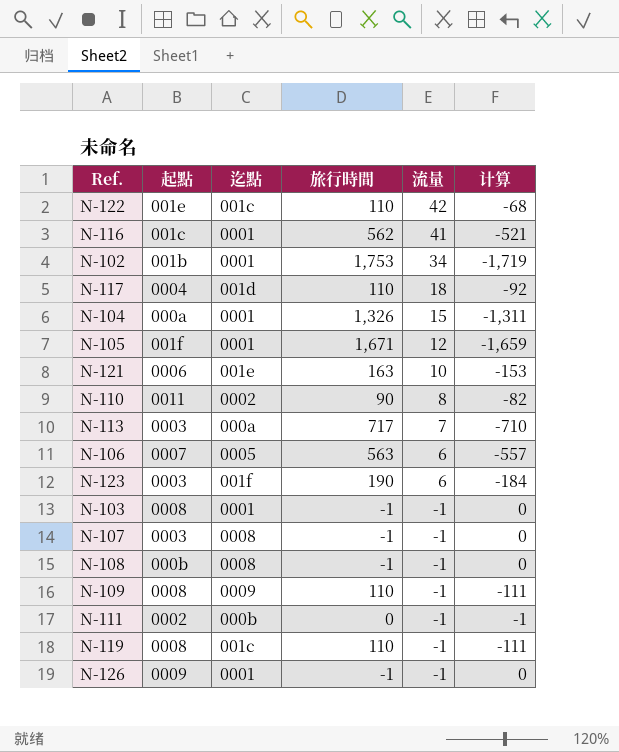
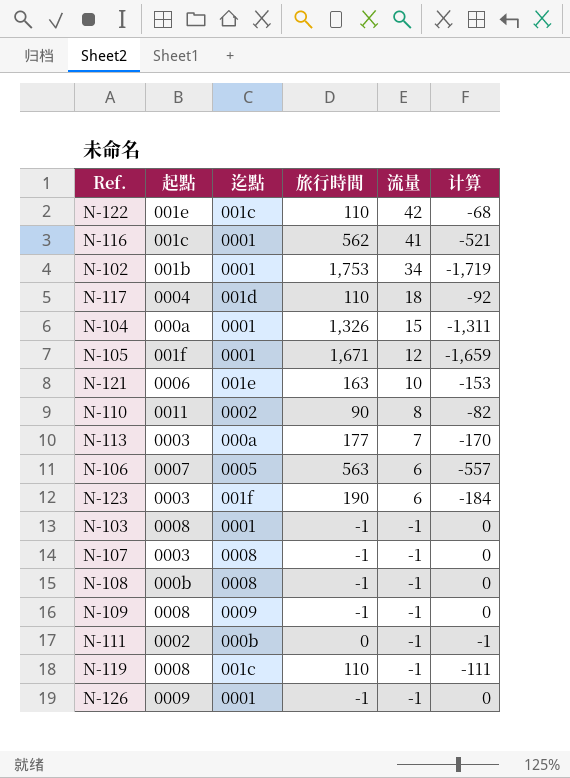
N-113 | 旅行時間: 717 -> 177
N-113 | 计算: -710 -> -170
N-109 | 旅行時間: 110 -> -1
N-109 | 计算: -111 -> 0

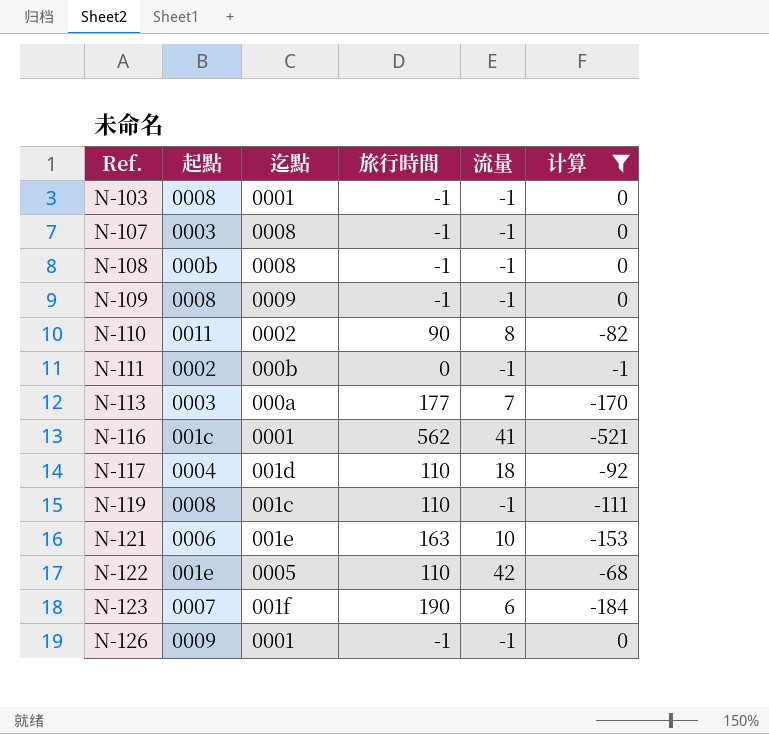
filter: none -> 计算 >= -521
row order: 流量 descending -> Ref. ascending
N-122 | 迄點: 001c -> 0005
N-123 | 起點: 0003 -> 0007

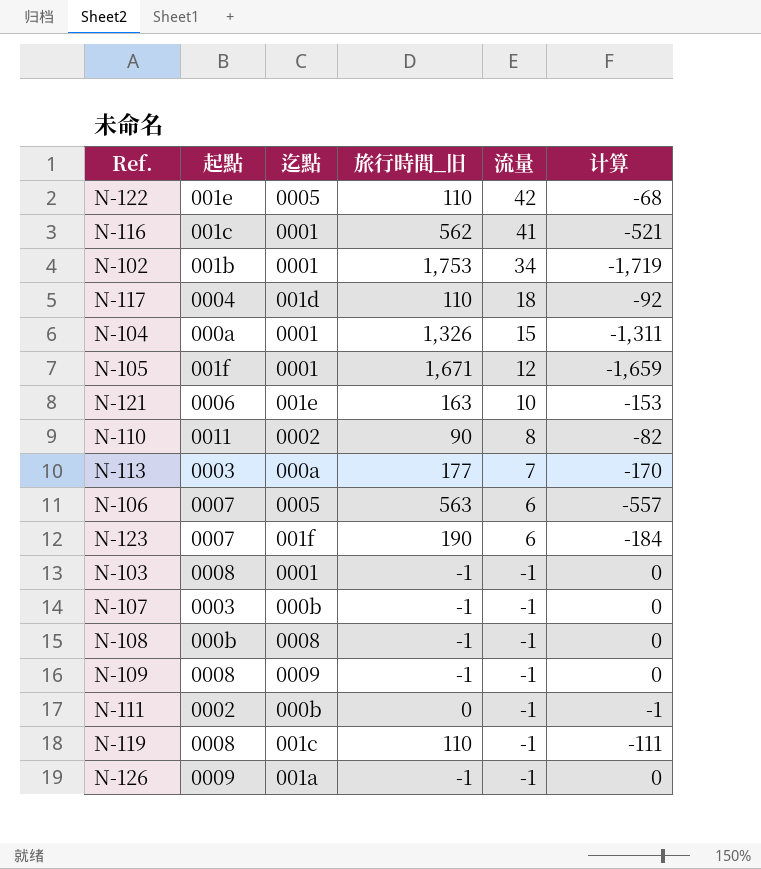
filter: 计算 >= -521 -> none
row order: Ref. ascending -> 流量 descending
column name: 旅行時間 -> 旅行時間_旧
N-107 | 迄點: 0008 -> 000b
N-126 | 迄點: 0001 -> 001a

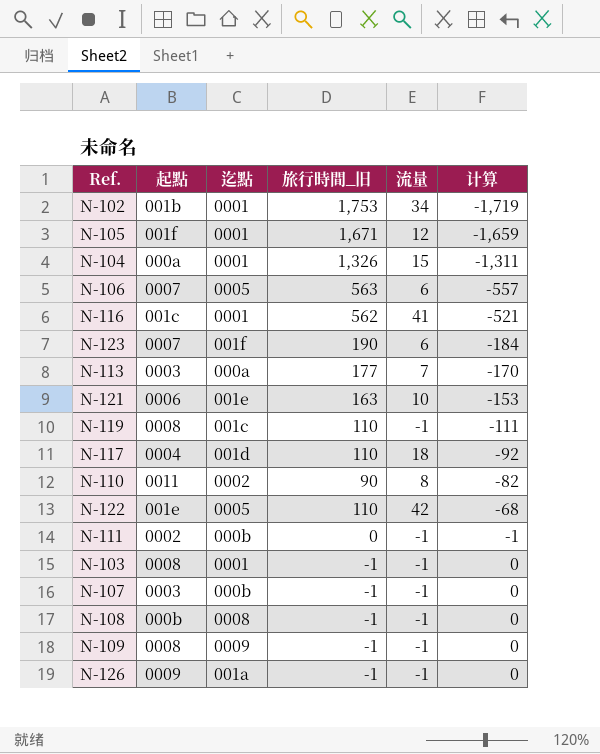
row order: 流量 descending -> 计算 ascending

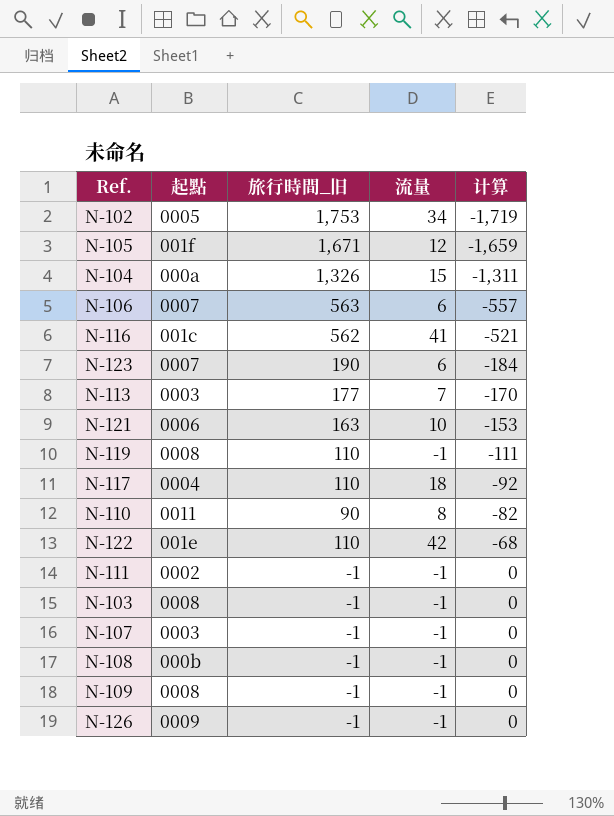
column 迄點 | position: 3 -> none
N-102 | 起點: 001b -> 0005
N-111 | 旅行時間_旧: 0 -> -1
N-111 | 计算: -1 -> 0

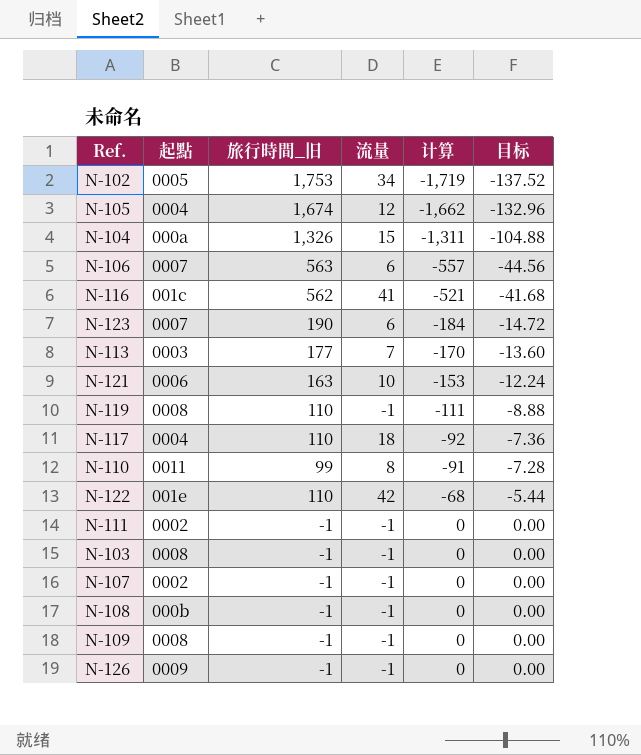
column 目标 | formula: none -> [计算] * 0.08
N-105 | 起點: 001f -> 0004
N-105 | 旅行時間_旧: 1,671 -> 1,674
N-105 | 计算: -1,659 -> -1,662
N-110 | 旅行時間_旧: 90 -> 99
N-110 | 计算: -82 -> -91
N-107 | 起點: 0003 -> 0002

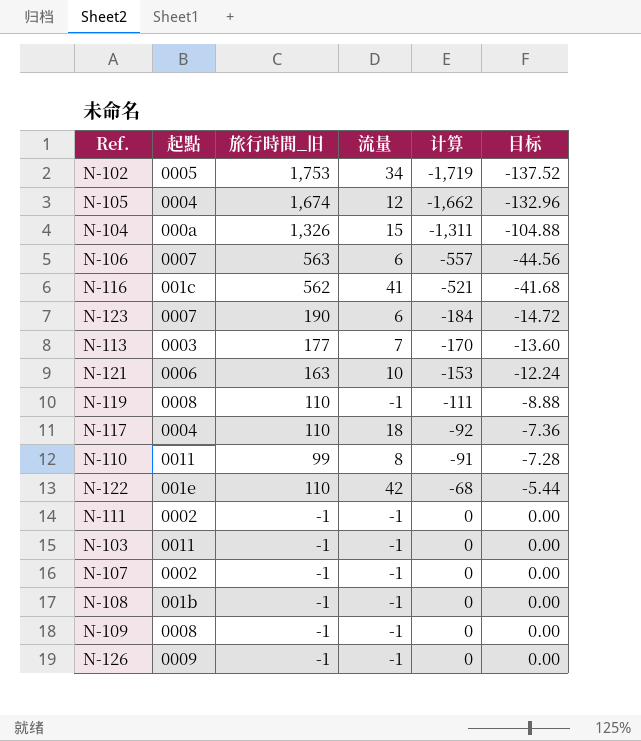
N-103 | 起點: 0008 -> 0011
N-108 | 起點: 000b -> 001b

